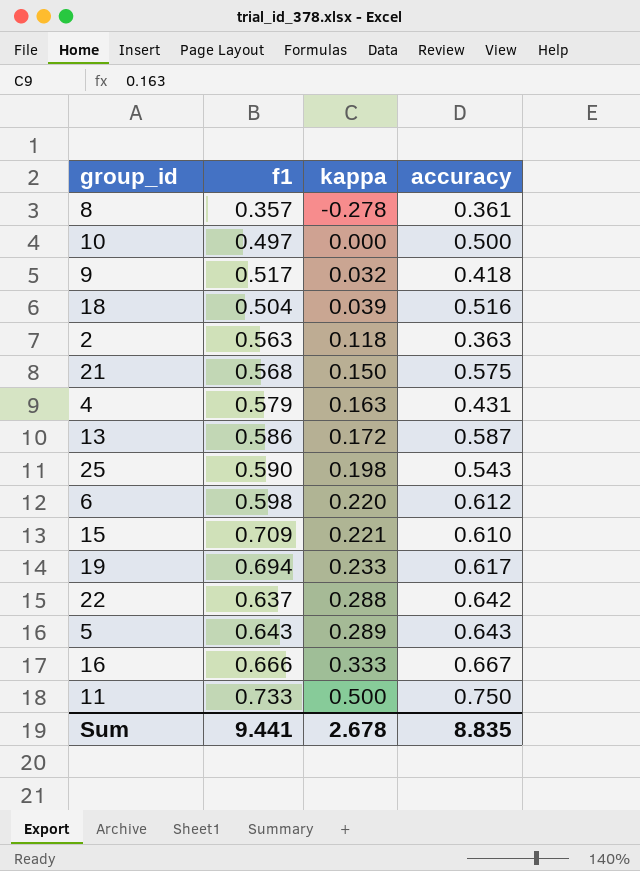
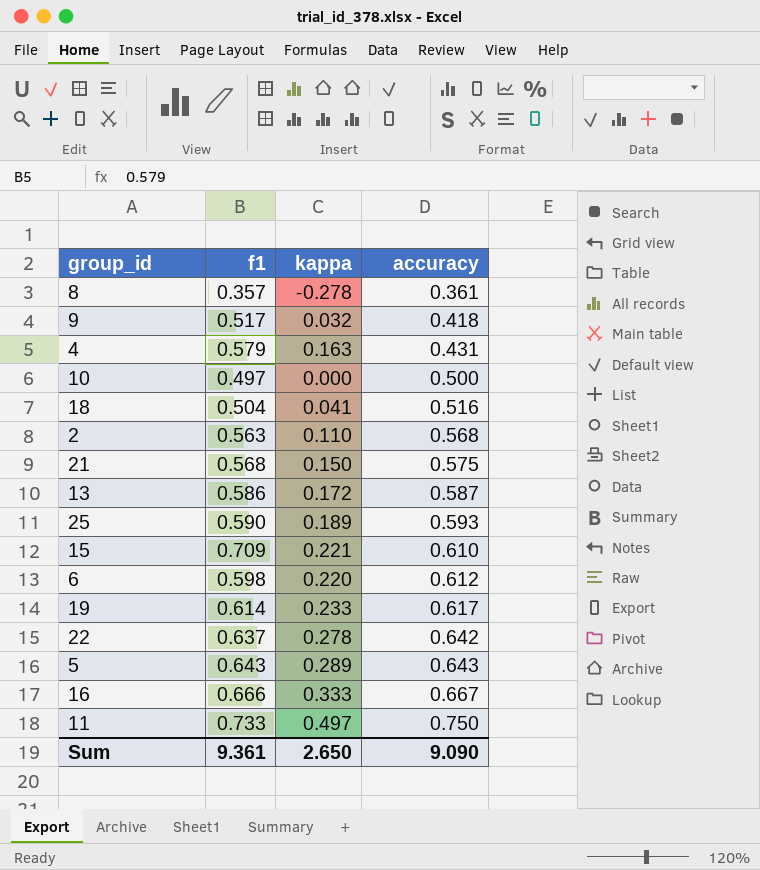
row order: kappa ascending -> accuracy ascending
18 | kappa: 0.039 -> 0.041
2 | kappa: 0.118 -> 0.110
2 | accuracy: 0.363 -> 0.568
25 | kappa: 0.198 -> 0.189
25 | accuracy: 0.543 -> 0.593
19 | f1: 0.694 -> 0.614
22 | kappa: 0.288 -> 0.278
11 | kappa: 0.500 -> 0.497
Sum | f1: 9.441 -> 9.361
Sum | kappa: 2.678 -> 2.650
Sum | accuracy: 8.835 -> 9.090

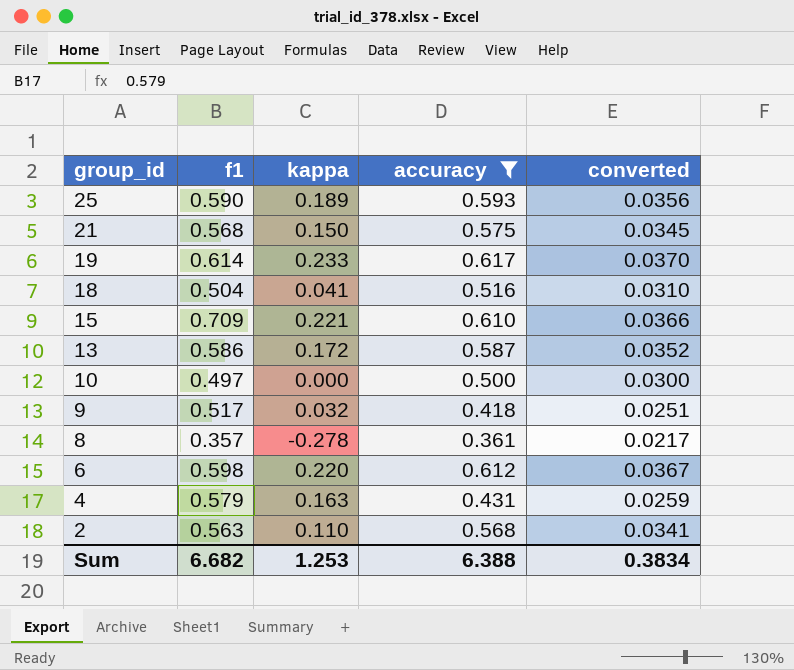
filter: none -> accuracy <= 0.617
row order: accuracy ascending -> group_id descending
column converted | formula: none -> [accuracy] * 0.06
Sum | f1: 9.361 -> 6.682
Sum | kappa: 2.650 -> 1.253
Sum | accuracy: 9.090 -> 6.388

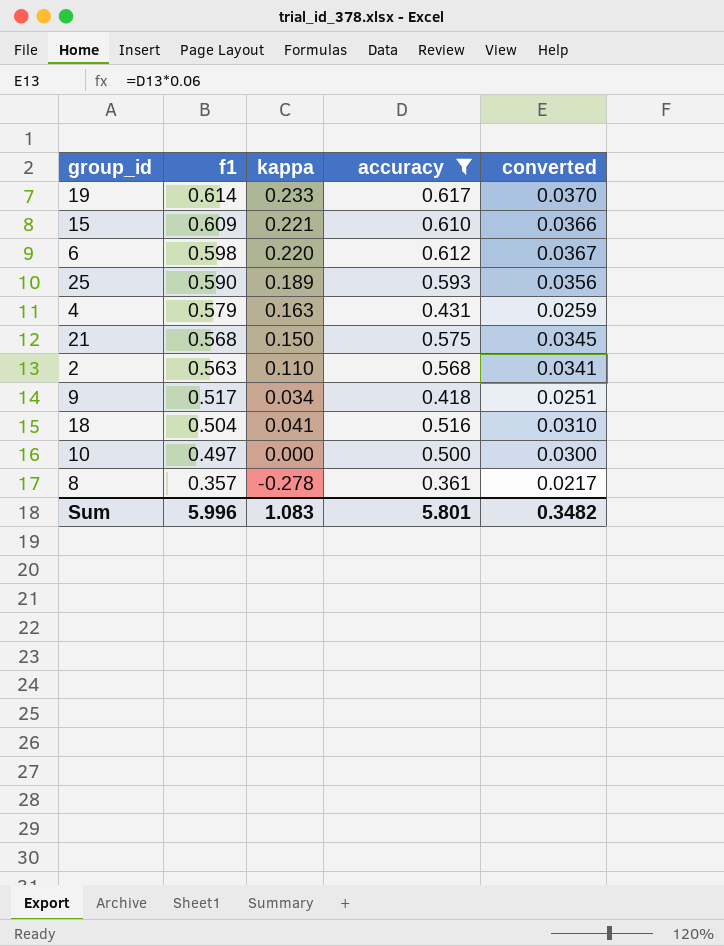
row order: group_id descending -> f1 descending
row 13: 0.586 | 0.172 | 0.587 | 0.0352 -> none
15 | f1: 0.709 -> 0.609
9 | kappa: 0.032 -> 0.034
Sum | f1: 6.682 -> 5.996
Sum | kappa: 1.253 -> 1.083
Sum | accuracy: 6.388 -> 5.801
Sum | converted: 0.3834 -> 0.3482

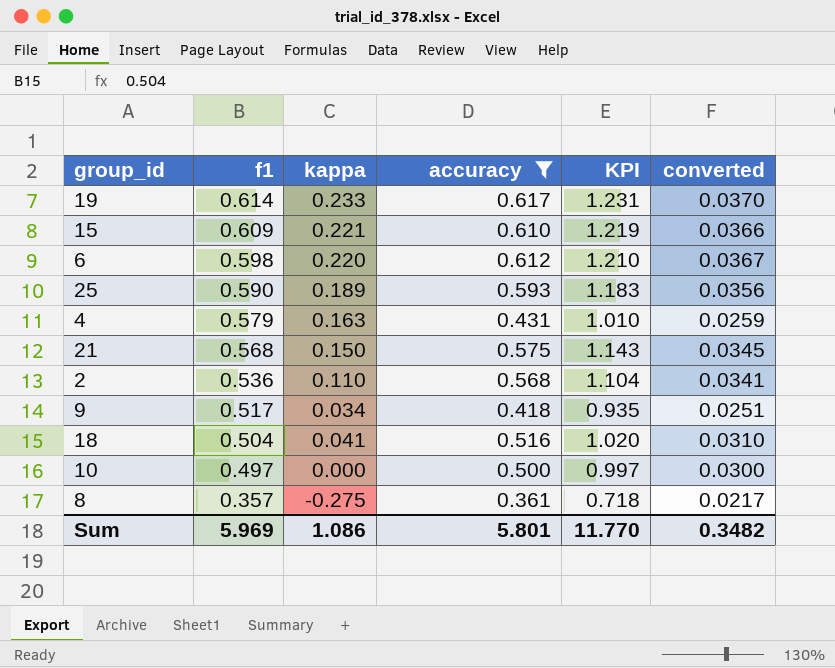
column KPI | formula: none -> [f1] + [accuracy]
2 | f1: 0.563 -> 0.536
8 | kappa: -0.278 -> -0.275
Sum | f1: 5.996 -> 5.969
Sum | kappa: 1.083 -> 1.086

